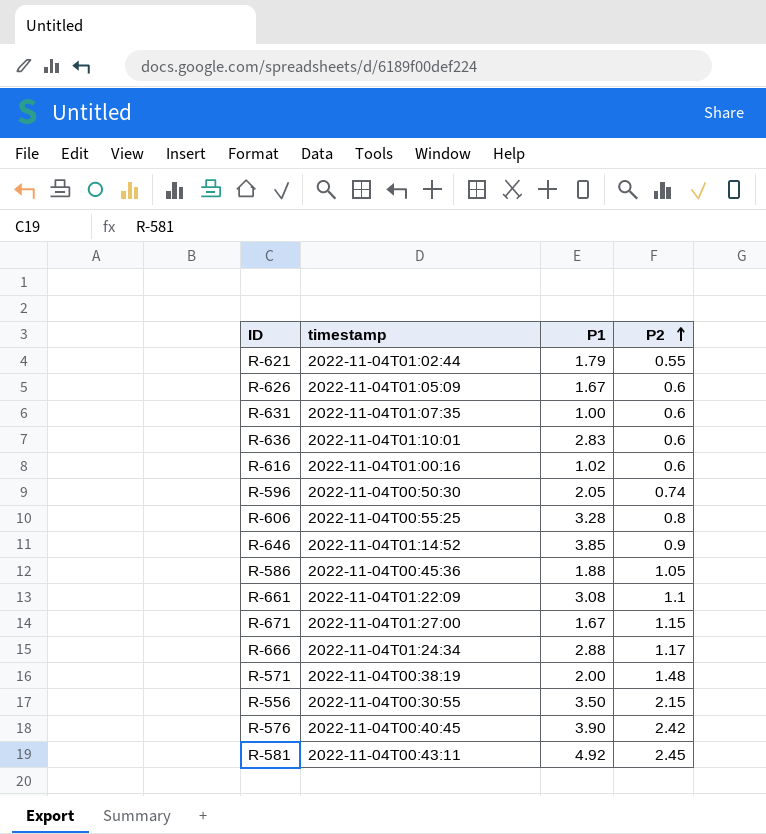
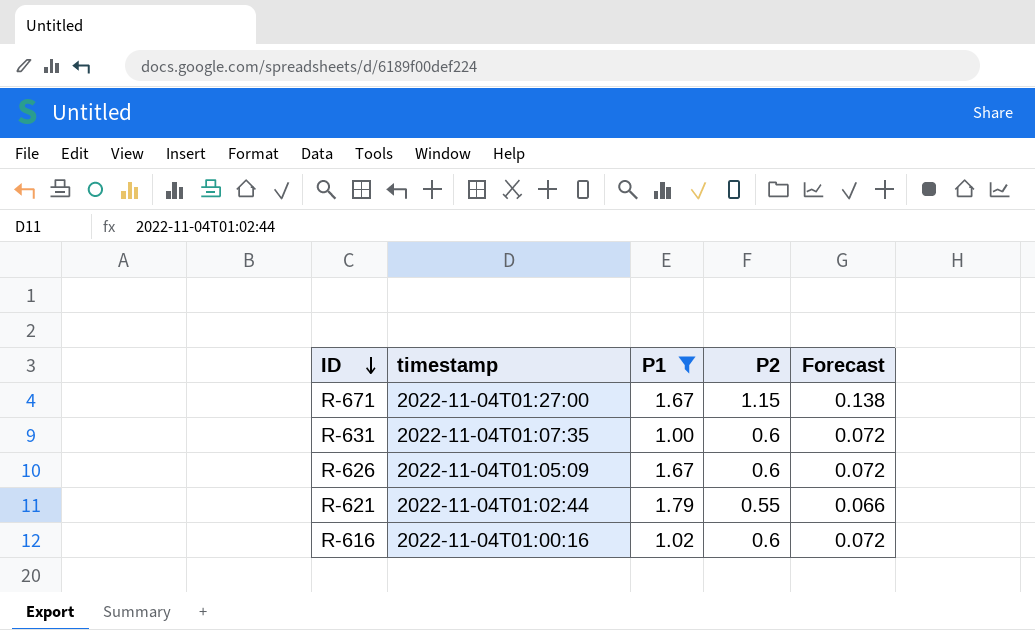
filter: none -> P1 <= 1.79
row order: P2 ascending -> ID descending
column Forecast | formula: none -> [P2] * 0.12

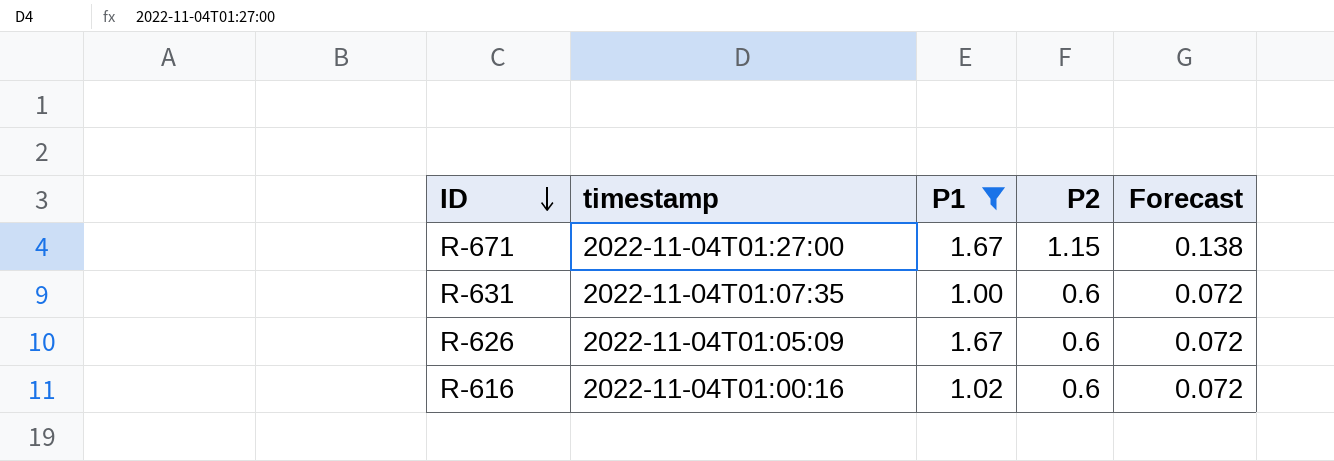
row R-621: 2022-11-04T01:02:44 | 1.79 | 0.55 | 0.066 -> none

